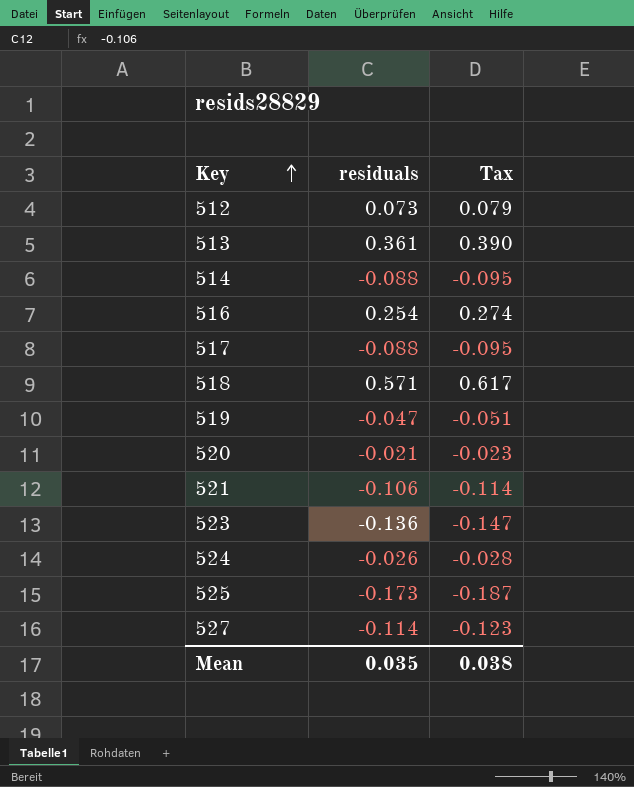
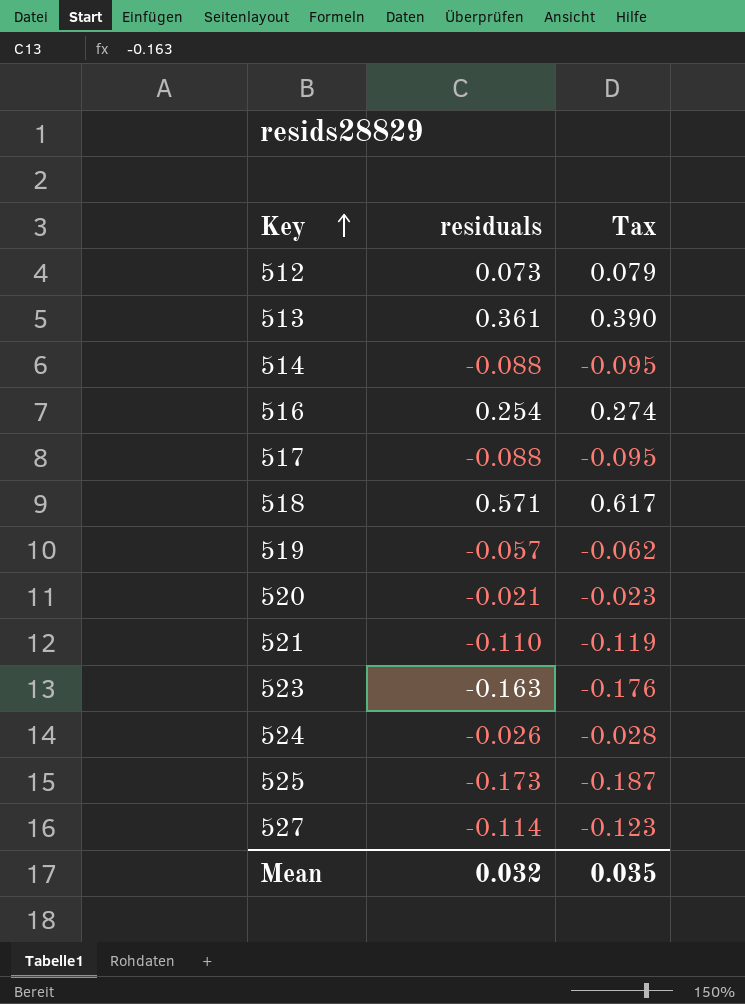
519 | residuals: -0.047 -> -0.057
519 | Tax: -0.051 -> -0.062
521 | residuals: -0.106 -> -0.110
521 | Tax: -0.114 -> -0.119
523 | residuals: -0.136 -> -0.163
523 | Tax: -0.147 -> -0.176
Mean | residuals: 0.035 -> 0.032
Mean | Tax: 0.038 -> 0.035

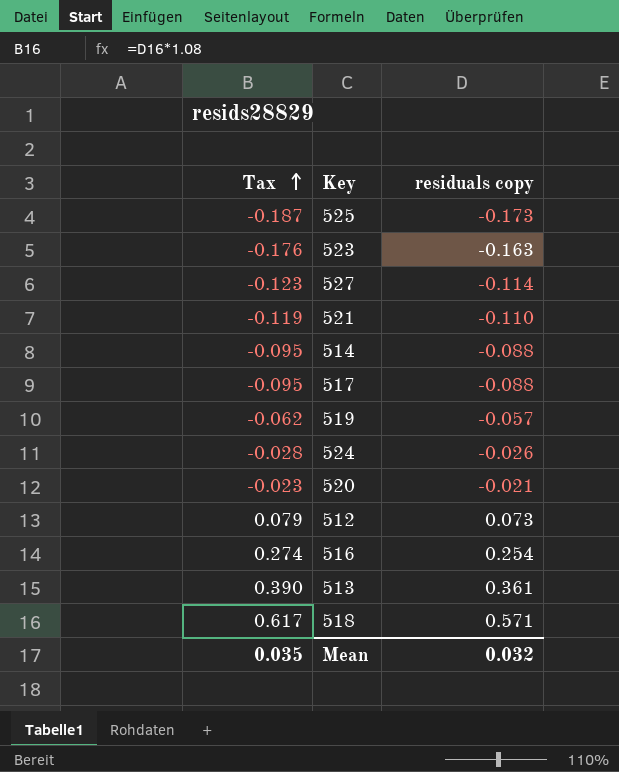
row order: Key ascending -> Tax ascending
column Tax | position: 3 -> 1
column name: residuals -> residuals copy

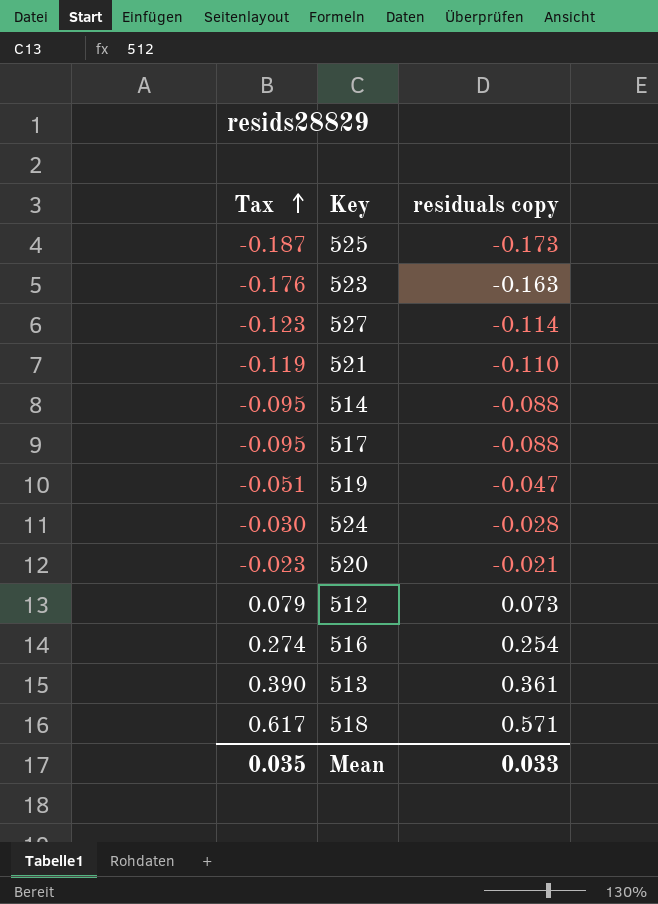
519 | Tax: -0.062 -> -0.051
519 | residuals copy: -0.057 -> -0.047
524 | Tax: -0.028 -> -0.030
524 | residuals copy: -0.026 -> -0.028
Mean | residuals copy: 0.032 -> 0.033

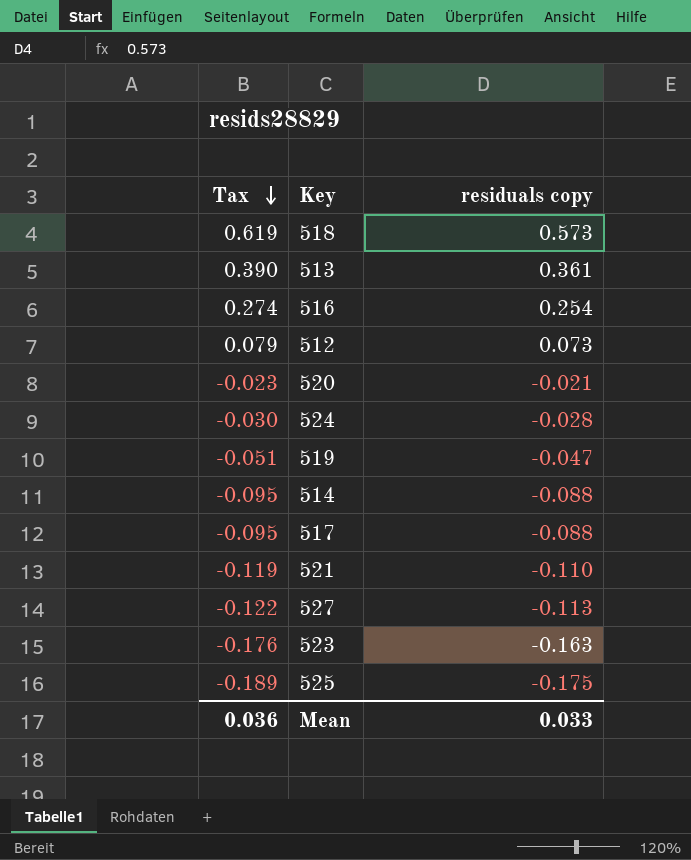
row order: Tax ascending -> Tax descending
518 | Tax: 0.617 -> 0.619
518 | residuals copy: 0.571 -> 0.573
527 | Tax: -0.123 -> -0.122
527 | residuals copy: -0.114 -> -0.113
525 | Tax: -0.187 -> -0.189
525 | residuals copy: -0.173 -> -0.175
Mean | Tax: 0.035 -> 0.036

